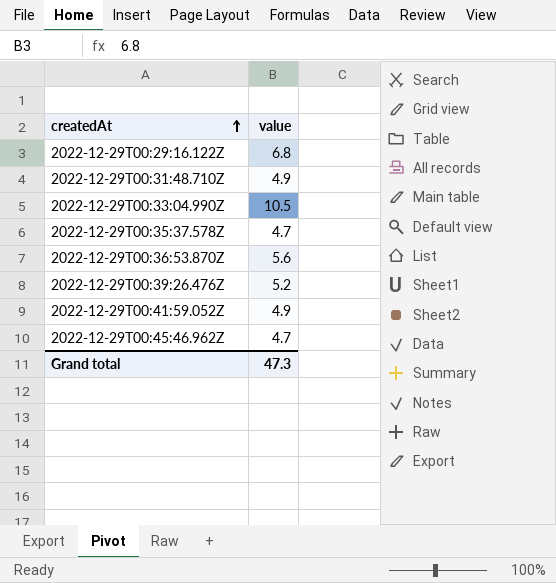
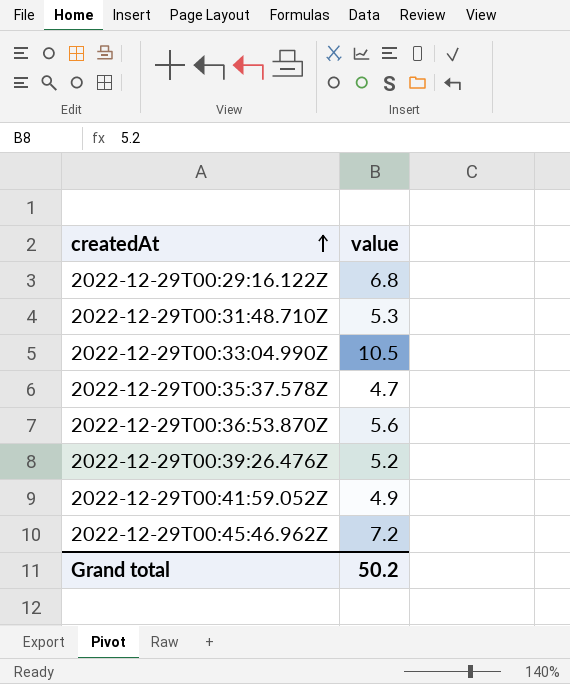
2022-12-29T00:31:48.710Z | value: 4.9 -> 5.3
2022-12-29T00:45:46.962Z | value: 4.7 -> 7.2
Grand total | value: 47.3 -> 50.2

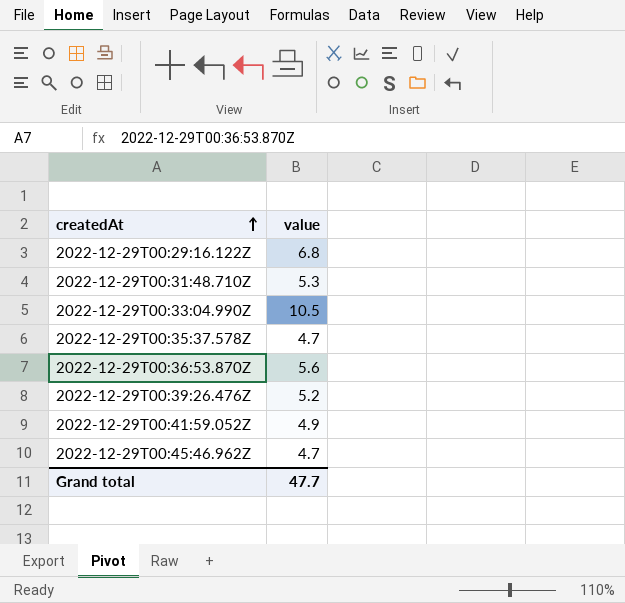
2022-12-29T00:45:46.962Z | value: 7.2 -> 4.7
Grand total | value: 50.2 -> 47.7

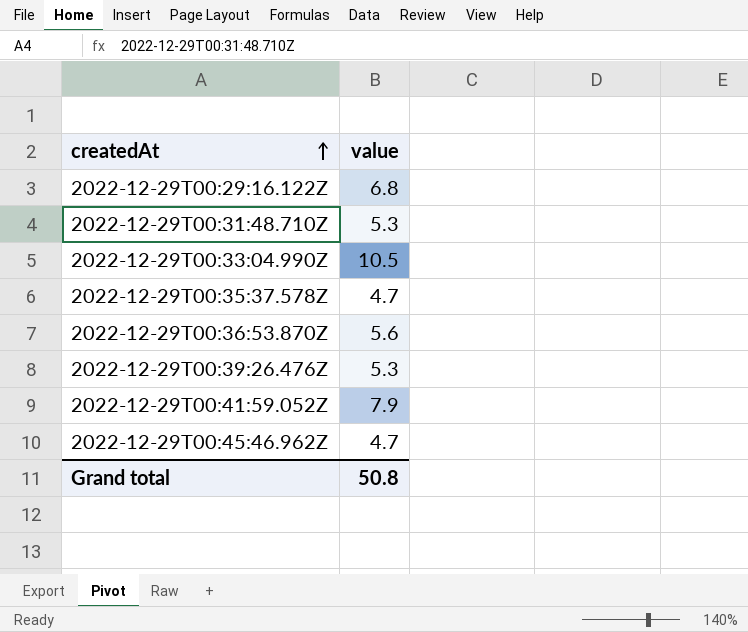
2022-12-29T00:39:26.476Z | value: 5.2 -> 5.3
2022-12-29T00:41:59.052Z | value: 4.9 -> 7.9
Grand total | value: 47.7 -> 50.8

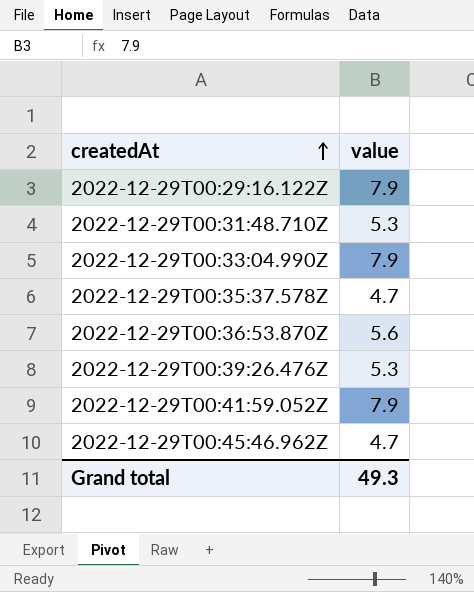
2022-12-29T00:29:16.122Z | value: 6.8 -> 7.9
2022-12-29T00:33:04.990Z | value: 10.5 -> 7.9
Grand total | value: 50.8 -> 49.3

